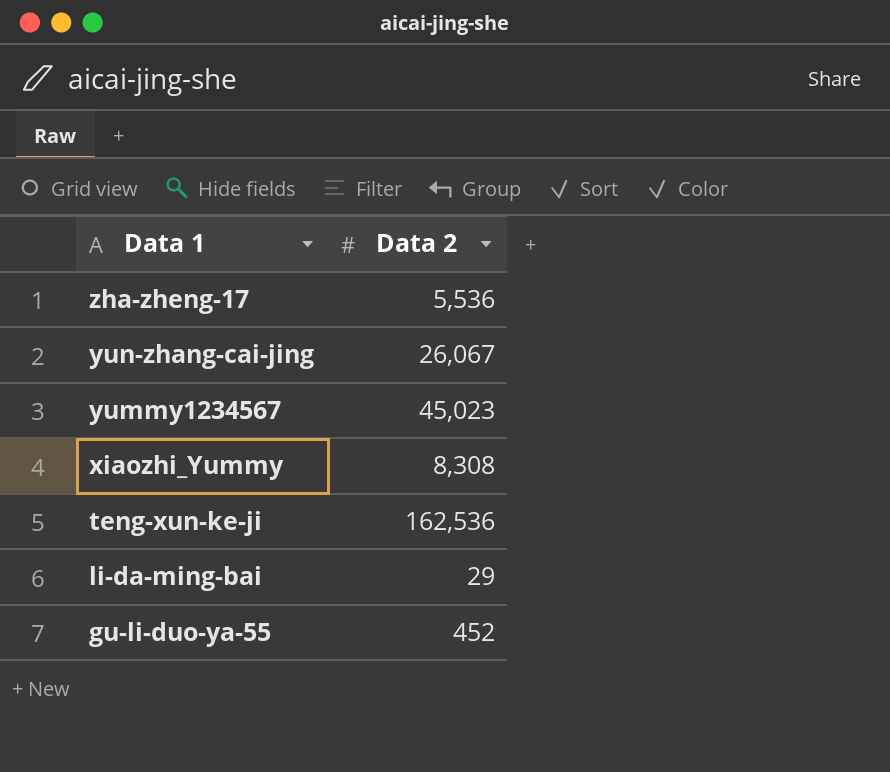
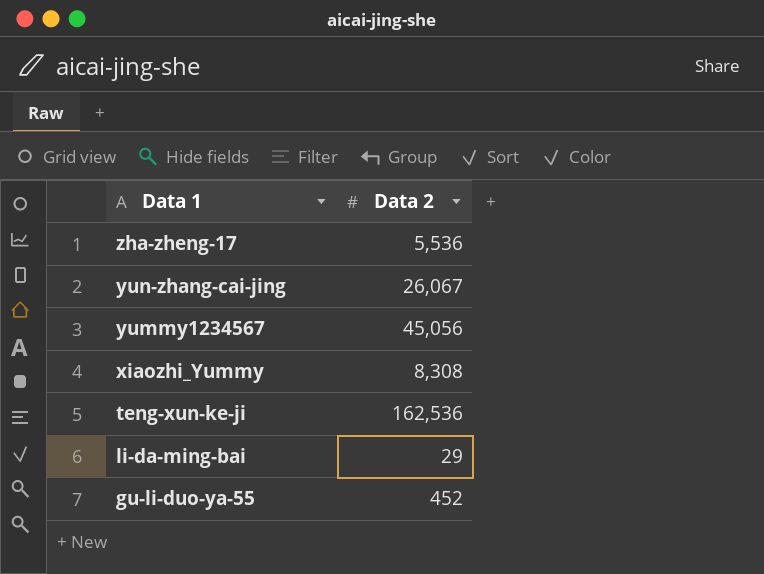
yummy1234567 | Data 2: 45,023 -> 45,056

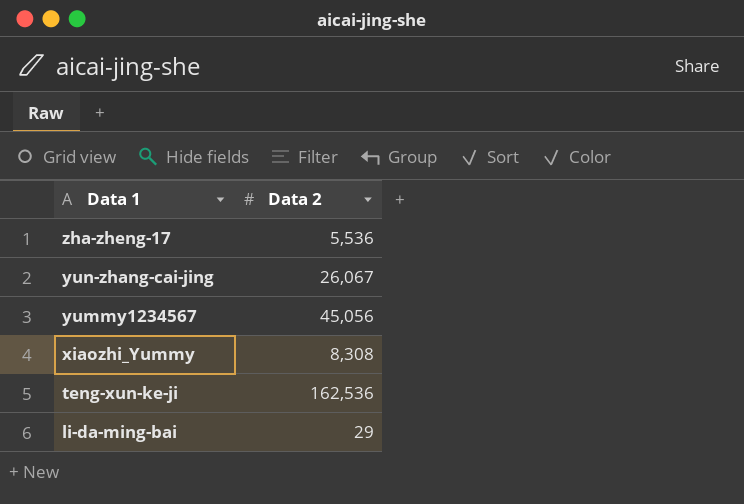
row gu-li-duo-ya-55: 452 -> none

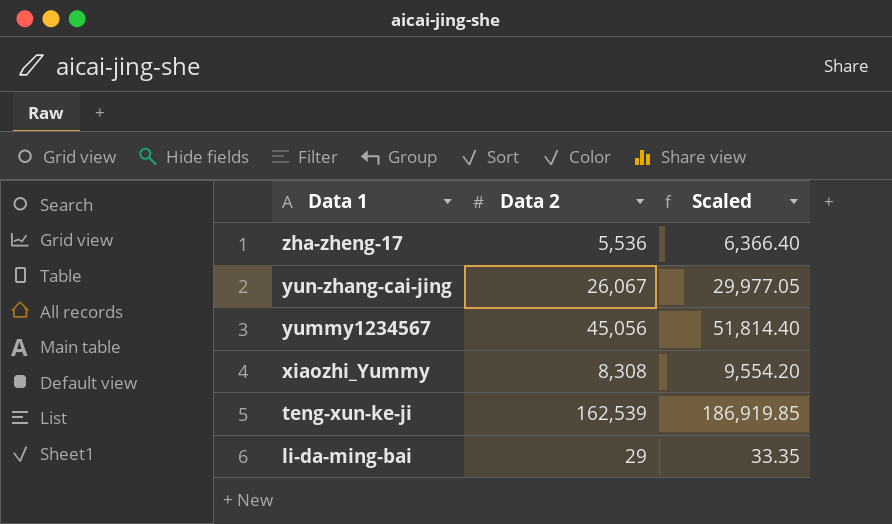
column Scaled | formula: none -> [Data 2] * 1.15
teng-xun-ke-ji | Data 2: 162,536 -> 162,539

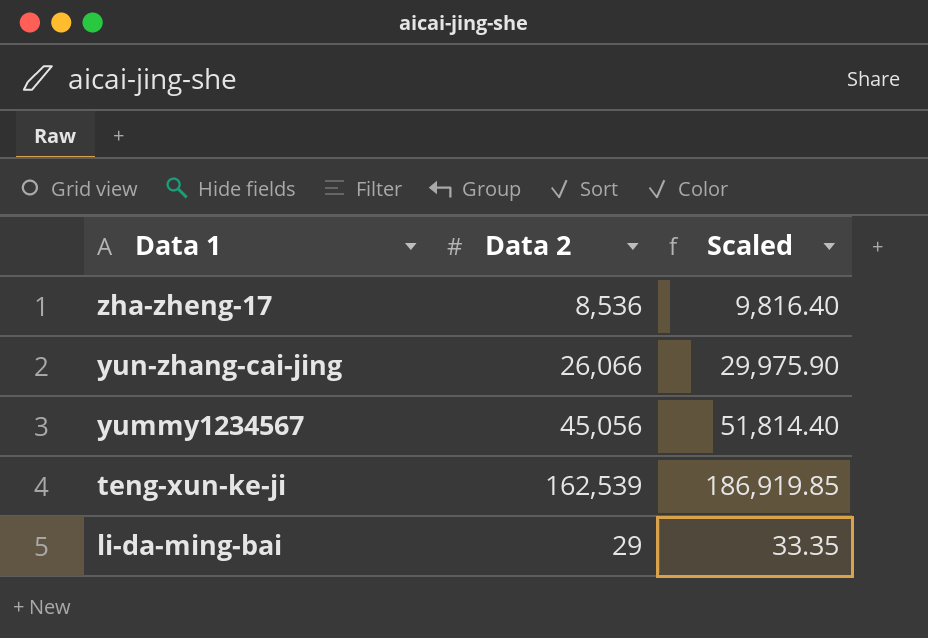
row xiaozhi_Yummy: 8,308 | 9,554.20 -> none
zha-zheng-17 | Data 2: 5,536 -> 8,536
zha-zheng-17 | Scaled: 6,366.40 -> 9,816.40
yun-zhang-cai-jing | Data 2: 26,067 -> 26,066
yun-zhang-cai-jing | Scaled: 29,977.05 -> 29,975.90

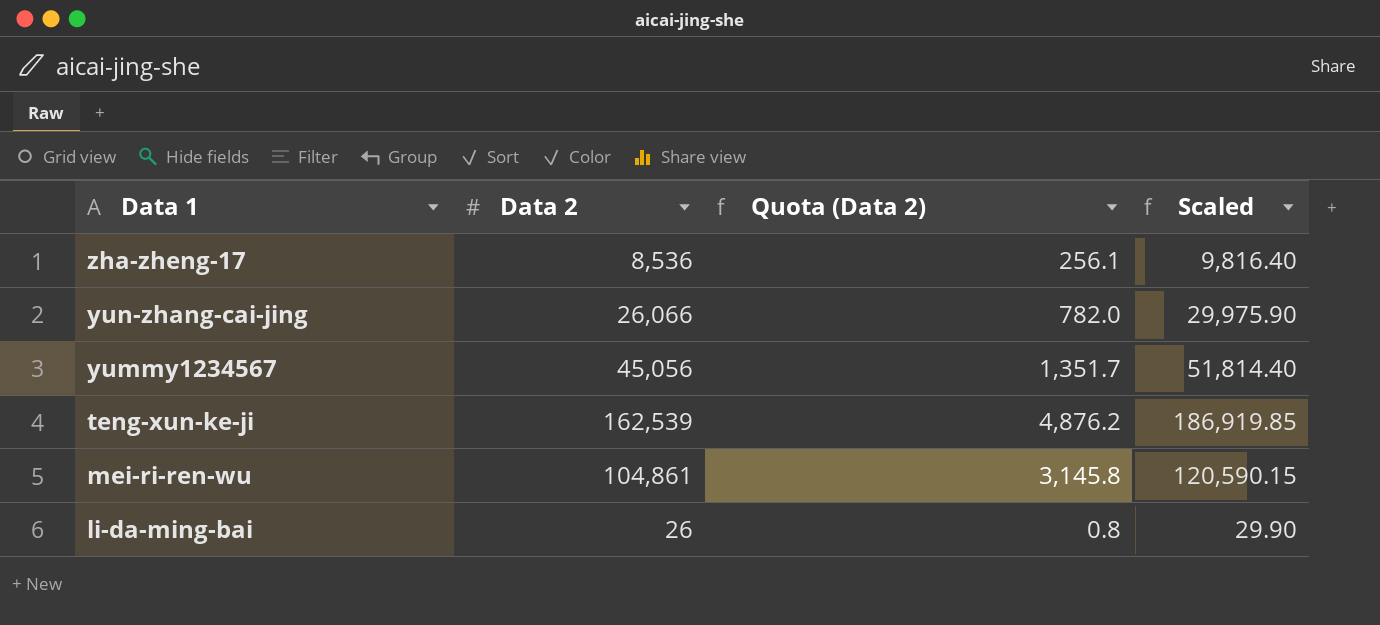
column Quota (Data 2) | formula: none -> [Data 2] * 0.03
row mei-ri-ren-wu: none -> 104,861 | 3,145.8 | 120,590.15
li-da-ming-bai | Data 2: 29 -> 26
li-da-ming-bai | Scaled: 33.35 -> 29.90

